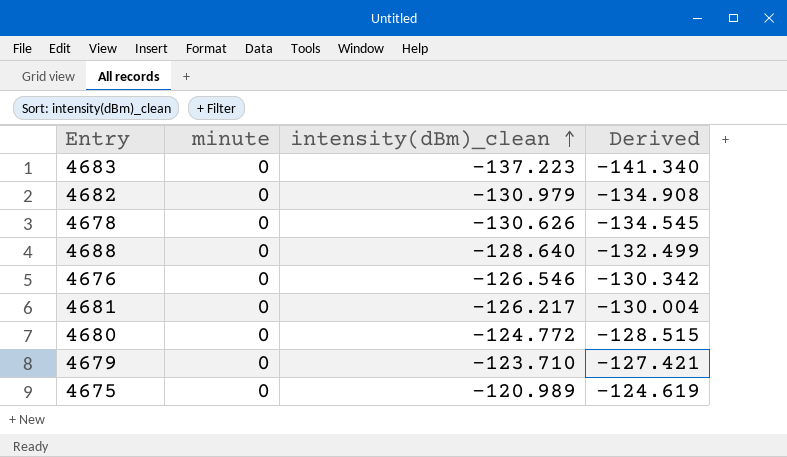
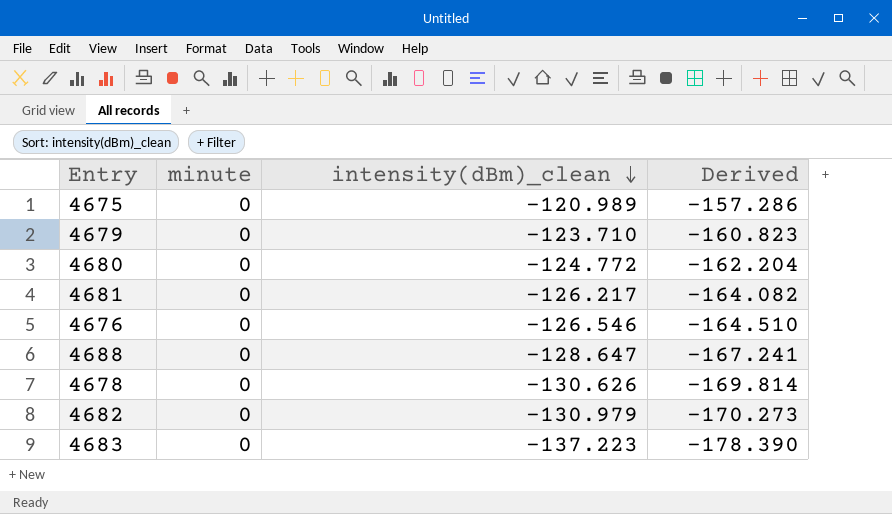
row order: intensity(dBm)_clean ascending -> intensity(dBm)_clean descending
column Derived | formula: [intensity(dBm)_clean] * 1.03 -> [intensity(dBm)_clean] * 1.3
4688 | intensity(dBm)_clean: -128.640 -> -128.647

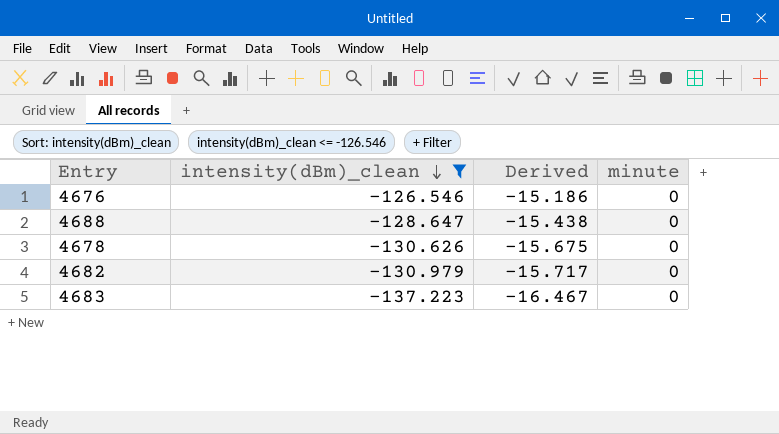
filter: none -> intensity(dBm)_clean <= -126.546
column Derived | formula: [intensity(dBm)_clean] * 1.3 -> [intensity(dBm)_clean] * 0.12
column minute | position: 2 -> 4

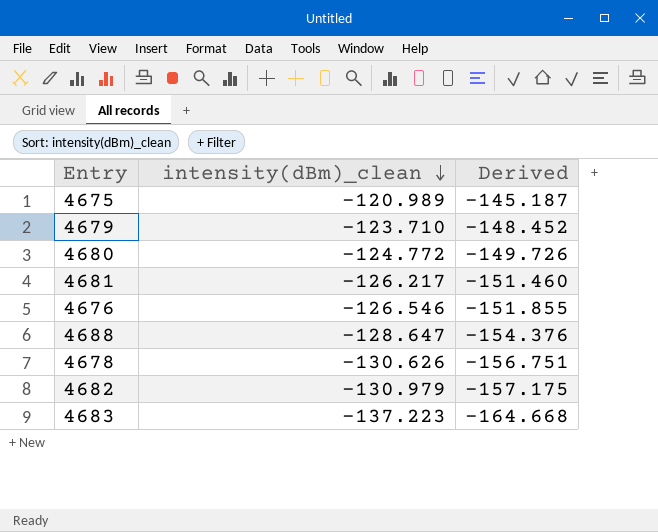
filter: intensity(dBm)_clean <= -126.546 -> none
column minute | position: 4 -> none
column Derived | formula: [intensity(dBm)_clean] * 0.12 -> [intensity(dBm)_clean] * 1.2

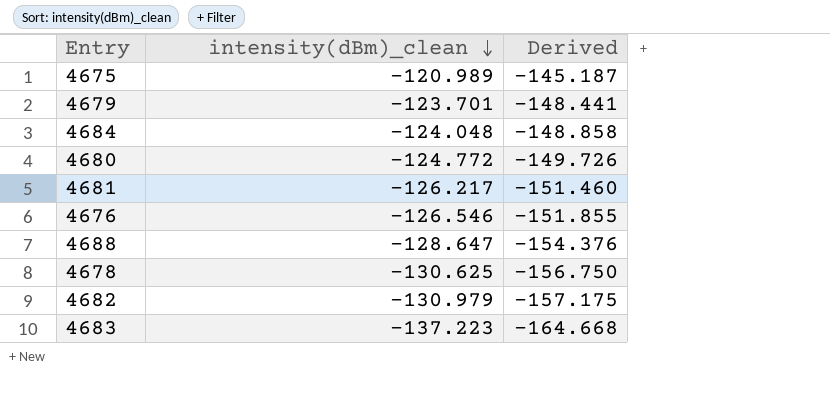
4679 | intensity(dBm)_clean: -123.710 -> -123.701
4679 | Derived: -148.452 -> -148.441
row 4684: none -> -124.048 | -148.858
4678 | intensity(dBm)_clean: -130.626 -> -130.625
4678 | Derived: -156.751 -> -156.750

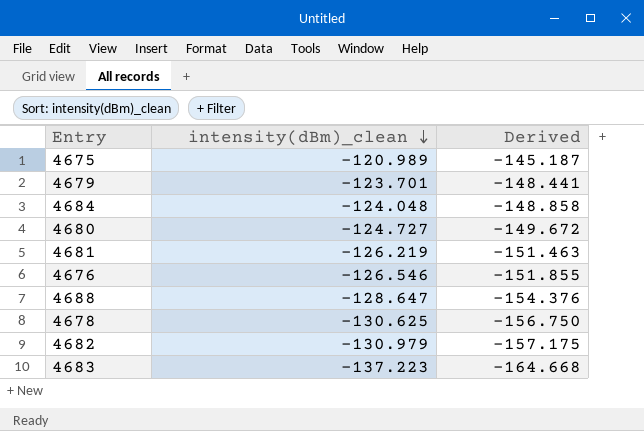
4680 | intensity(dBm)_clean: -124.772 -> -124.727
4680 | Derived: -149.726 -> -149.672
4681 | intensity(dBm)_clean: -126.217 -> -126.219
4681 | Derived: -151.460 -> -151.463

